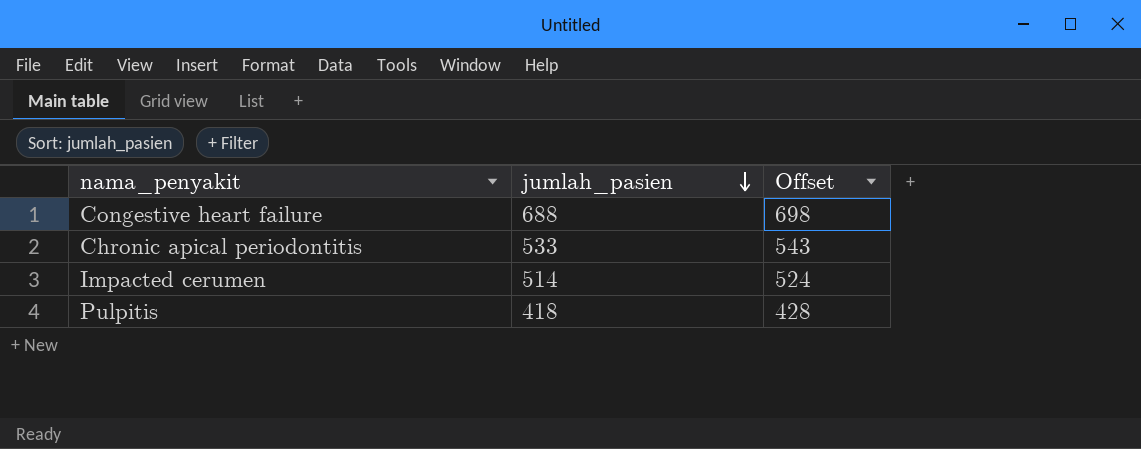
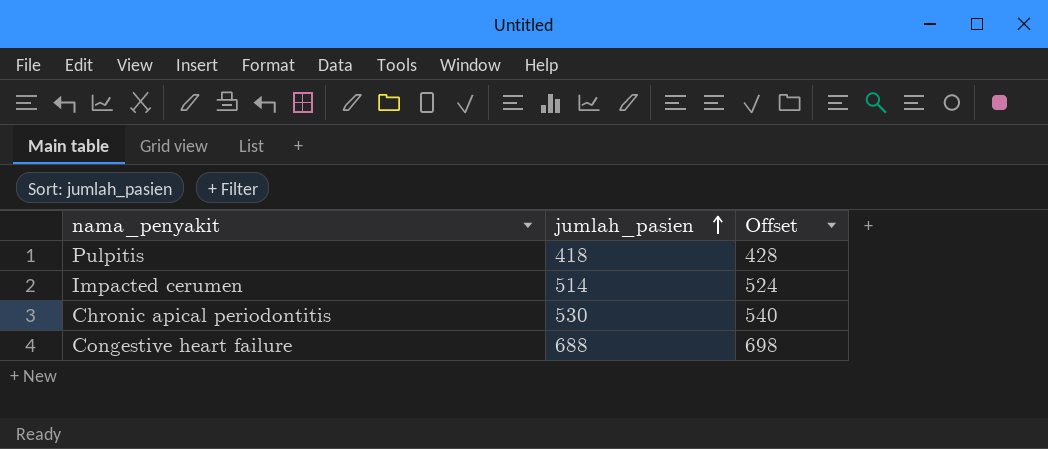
row order: jumlah_pasien descending -> jumlah_pasien ascending
Chronic apical periodontitis | jumlah_pasien: 533 -> 530
Chronic apical periodontitis | Offset: 543 -> 540

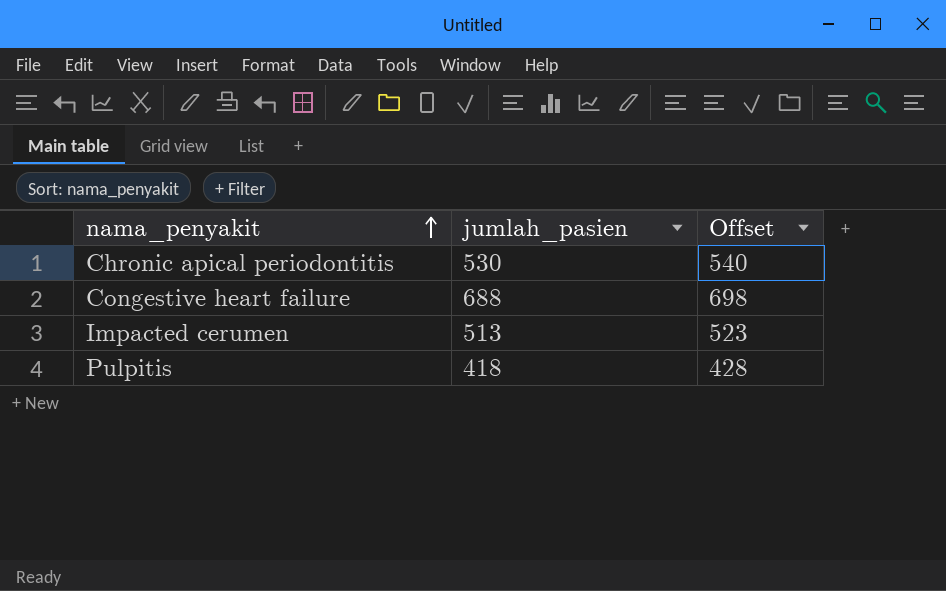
row order: jumlah_pasien ascending -> nama_penyakit ascending
Impacted cerumen | jumlah_pasien: 514 -> 513
Impacted cerumen | Offset: 524 -> 523

